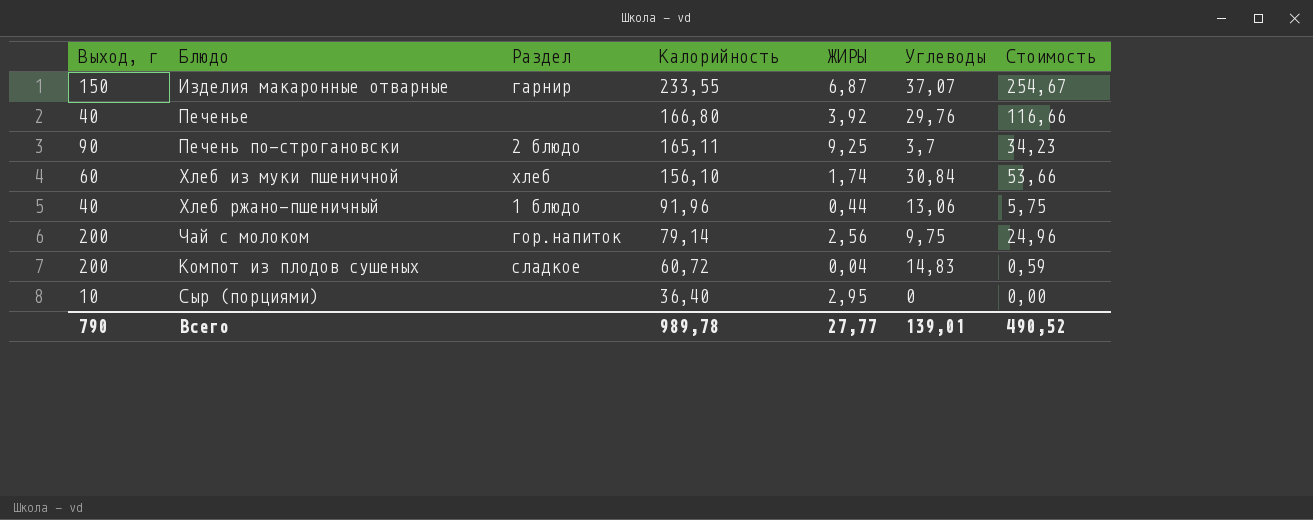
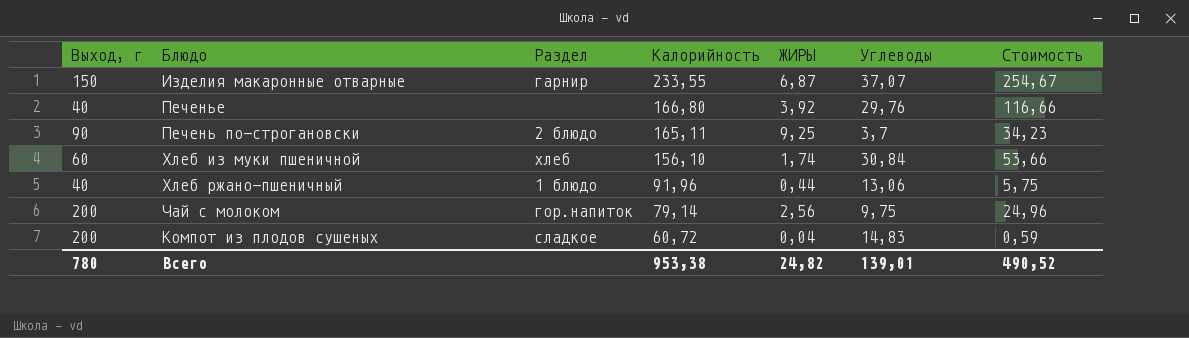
row Сыр (порциями): 10 | none | 36,40 | 2,95 | 0 | 0,00 -> none
Всего | Выход, г: 790 -> 780
Всего | Калорийность: 989,78 -> 953,38
Всего | ЖИРЫ: 27,77 -> 24,82

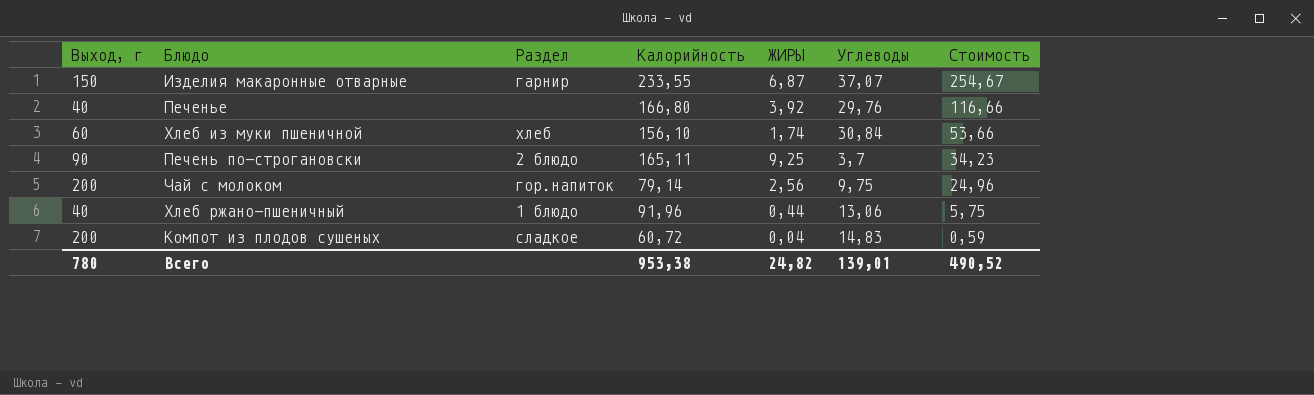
row order: Калорийность descending -> Стоимость descending

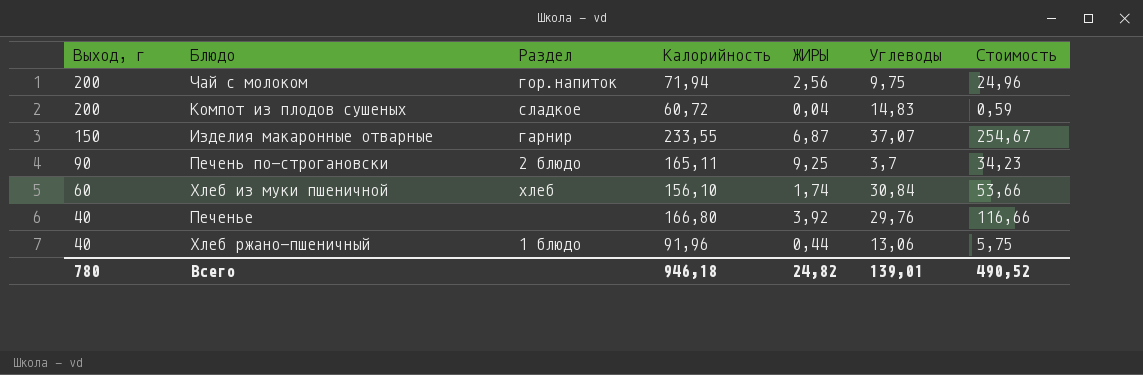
row order: Стоимость descending -> Выход, г descending
Чай с молоком | Калорийность: 79,14 -> 71,94
Всего | Калорийность: 953,38 -> 946,18

